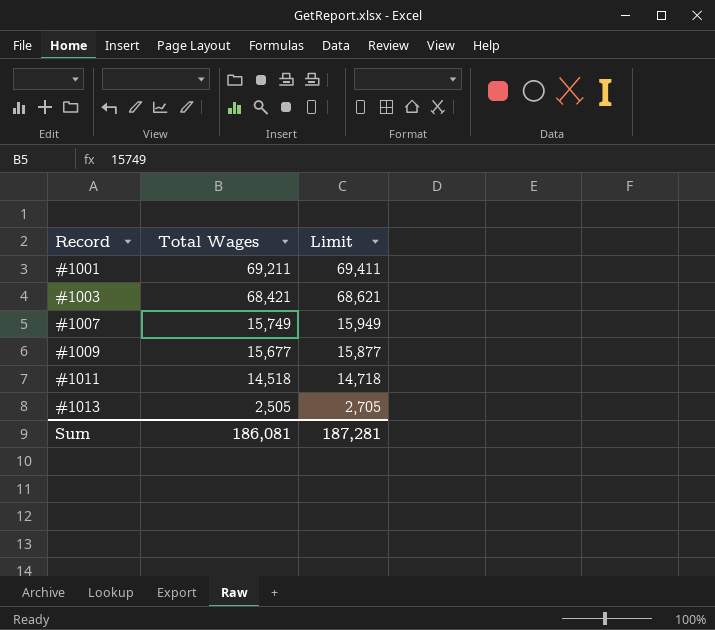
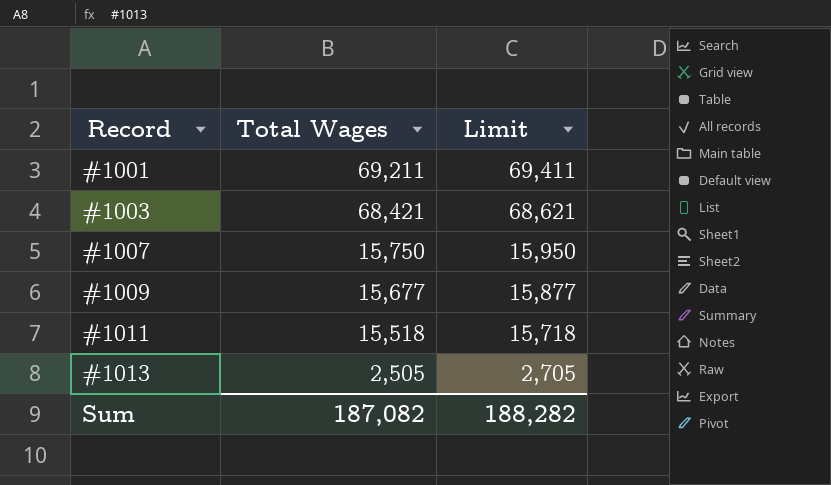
#1007 | Total Wages: 15,749 -> 15,750
#1007 | Limit: 15,949 -> 15,950
#1011 | Total Wages: 14,518 -> 15,518
#1011 | Limit: 14,718 -> 15,718
Sum | Total Wages: 186,081 -> 187,082
Sum | Limit: 187,281 -> 188,282

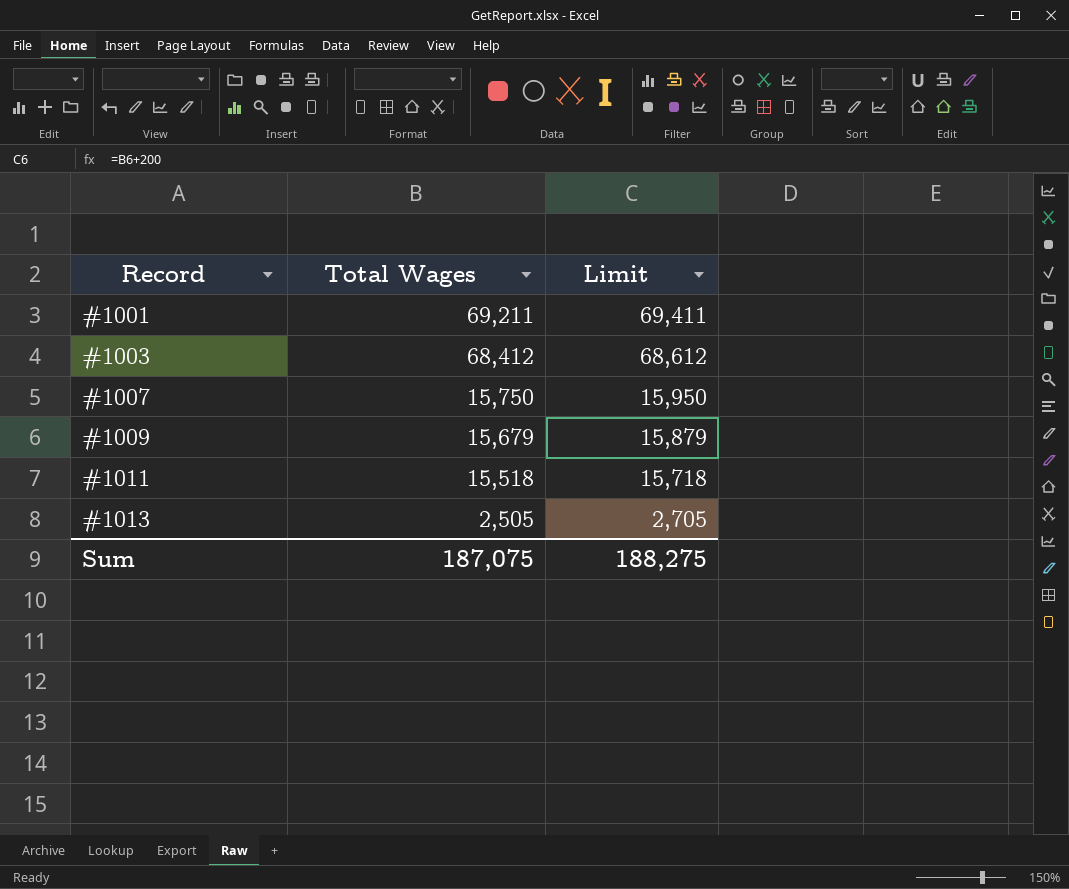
#1003 | Total Wages: 68,421 -> 68,412
#1003 | Limit: 68,621 -> 68,612
#1009 | Total Wages: 15,677 -> 15,679
#1009 | Limit: 15,877 -> 15,879
Sum | Total Wages: 187,082 -> 187,075
Sum | Limit: 188,282 -> 188,275

